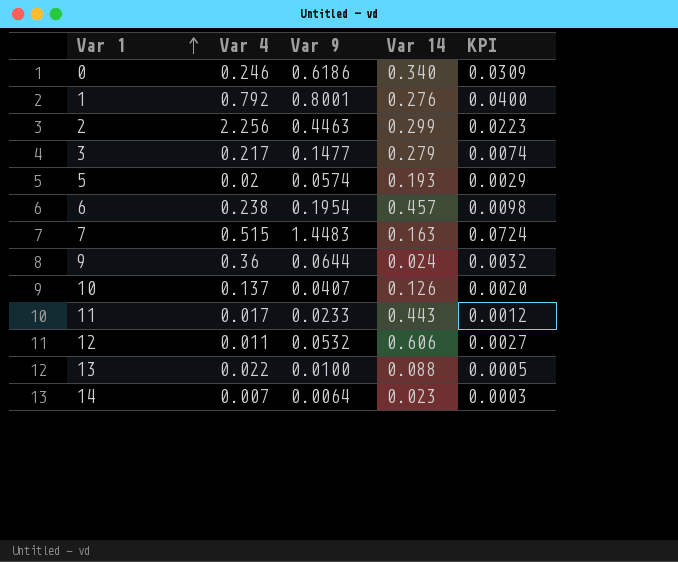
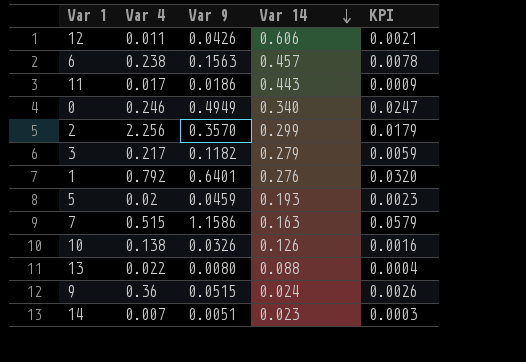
row order: Var 1 ascending -> Var 14 descending
12 | Var 9: 0.0532 -> 0.0426
12 | KPI: 0.0027 -> 0.0021
6 | Var 9: 0.1954 -> 0.1563
6 | KPI: 0.0098 -> 0.0078
11 | Var 9: 0.0233 -> 0.0186
11 | KPI: 0.0012 -> 0.0009
0 | Var 9: 0.6186 -> 0.4949
0 | KPI: 0.0309 -> 0.0247
2 | Var 9: 0.4463 -> 0.3570
2 | KPI: 0.0223 -> 0.0179
3 | Var 9: 0.1477 -> 0.1182
3 | KPI: 0.0074 -> 0.0059
1 | Var 9: 0.8001 -> 0.6401
1 | KPI: 0.0400 -> 0.0320
5 | Var 9: 0.0574 -> 0.0459
5 | KPI: 0.0029 -> 0.0023
7 | Var 9: 1.4483 -> 1.1586
7 | KPI: 0.0724 -> 0.0579
10 | Var 4: 0.137 -> 0.138
10 | Var 9: 0.0407 -> 0.0326
10 | KPI: 0.0020 -> 0.0016
13 | Var 9: 0.0100 -> 0.0080
13 | KPI: 0.0005 -> 0.0004
9 | Var 9: 0.0644 -> 0.0515
9 | KPI: 0.0032 -> 0.0026
14 | Var 9: 0.0064 -> 0.0051

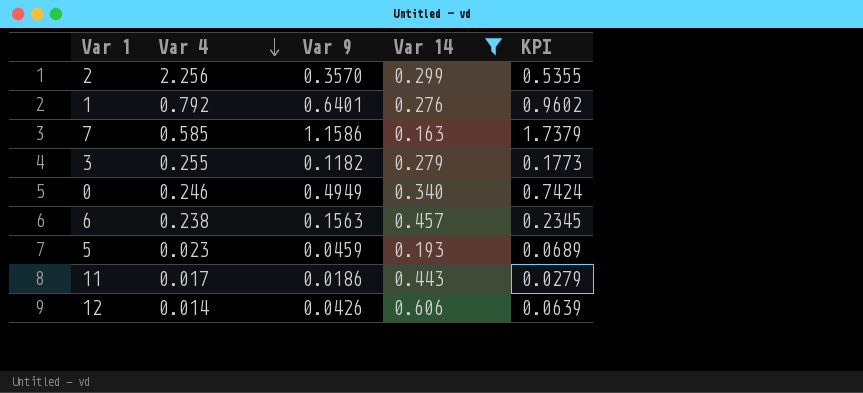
filter: none -> Var 14 >= 0.163
row order: Var 14 descending -> Var 4 descending
column KPI | formula: [Var 9] * 0.05 -> [Var 9] * 1.5
7 | Var 4: 0.515 -> 0.585
3 | Var 4: 0.217 -> 0.255
5 | Var 4: 0.02 -> 0.023
12 | Var 4: 0.011 -> 0.014

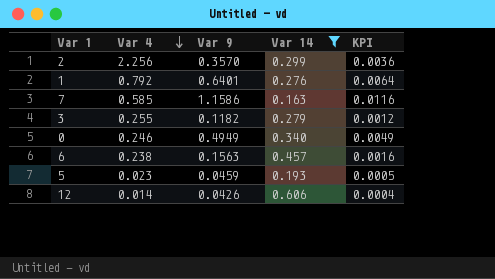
column KPI | formula: [Var 9] * 1.5 -> [Var 9] * 0.01
row 11: 0.017 | 0.0186 | 0.443 | 0.0279 -> none

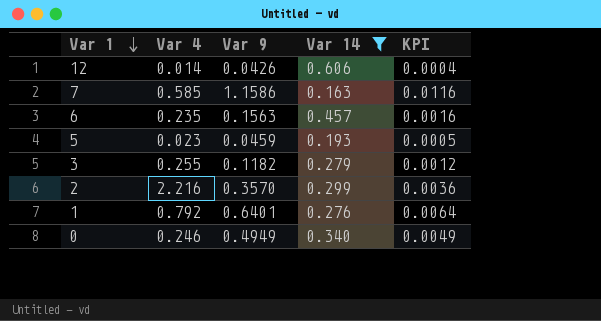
row order: Var 4 descending -> Var 1 descending
6 | Var 4: 0.238 -> 0.235
2 | Var 4: 2.256 -> 2.216

